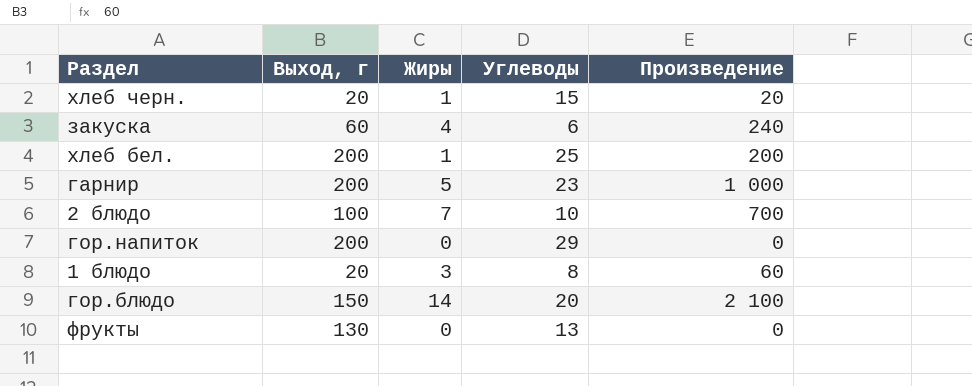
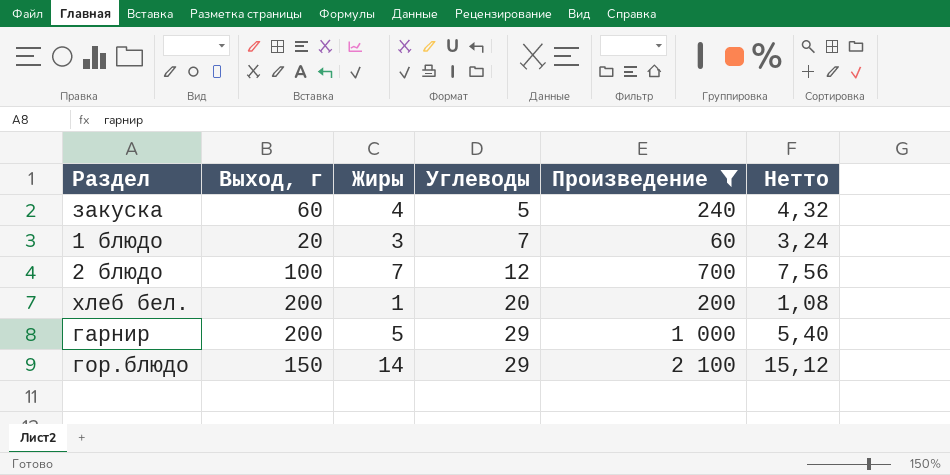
filter: none -> Произведение >= 60
row order: none -> Углеводы ascending
column Нетто | formula: none -> [Жиры] * 1,08
закуска | Углеводы: 6 -> 5
1 блюдо | Углеводы: 8 -> 7
2 блюдо | Углеводы: 10 -> 12
хлеб бел. | Углеводы: 25 -> 20
гарнир | Углеводы: 23 -> 29
гор.блюдо | Углеводы: 20 -> 29

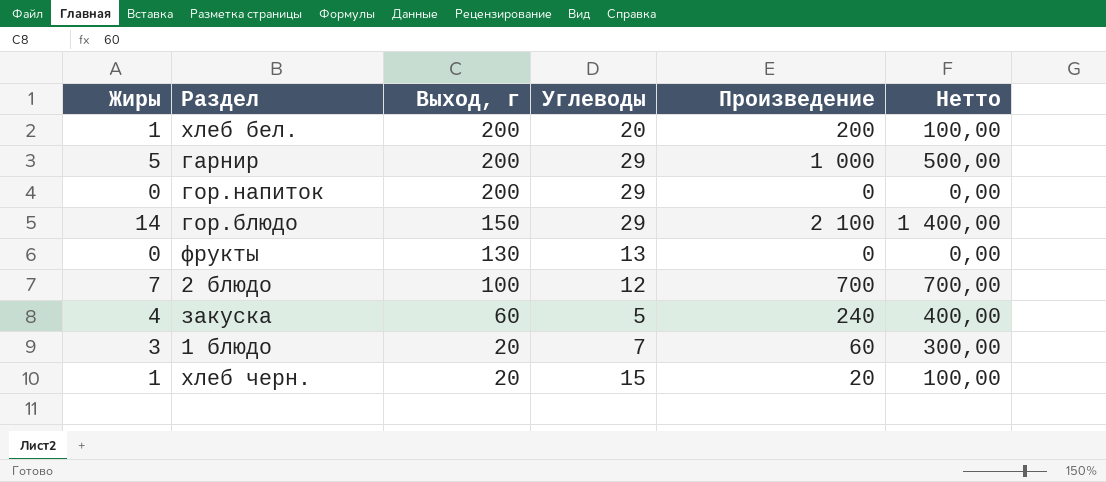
filter: Произведение >= 60 -> none
row order: Углеводы ascending -> Выход, г descending
column Жиры | position: 3 -> 1
column Нетто | formula: [Жиры] * 1,08 -> [Жиры] * 100

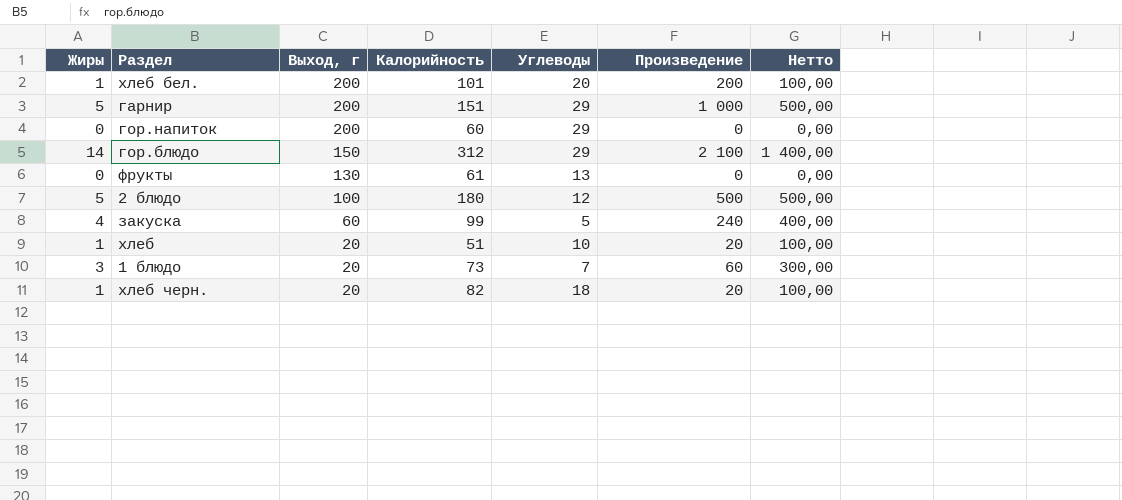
column Калорийность | position: none -> 4
2 блюдо | Жиры: 7 -> 5
2 блюдо | Произведение: 700 -> 500
2 блюдо | Нетто: 700,00 -> 500,00
row хлеб: none -> 1 | 20 | 51 | 10 | 20 | 100,00
хлеб черн. | Углеводы: 15 -> 18

